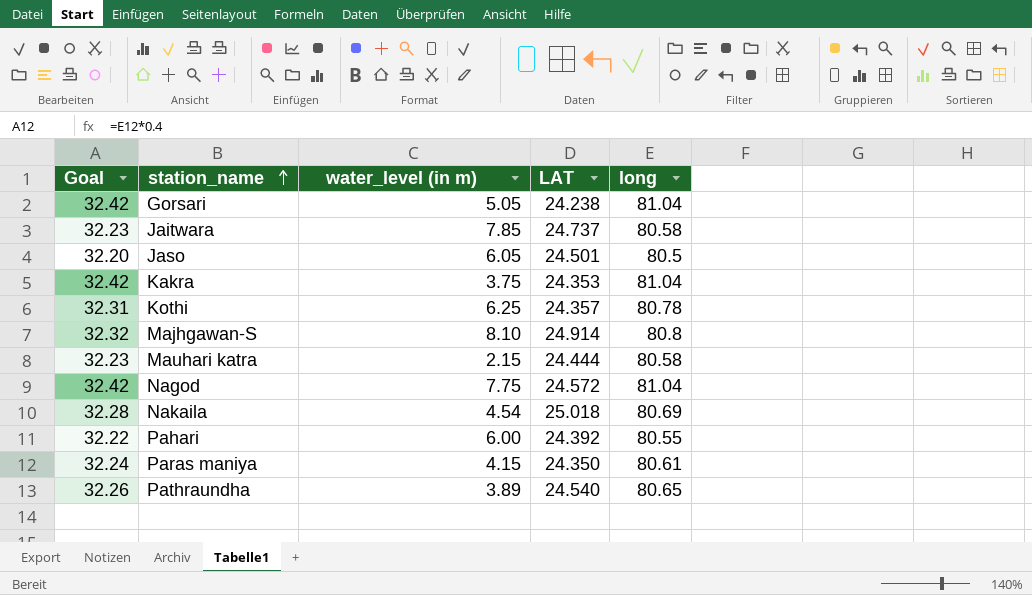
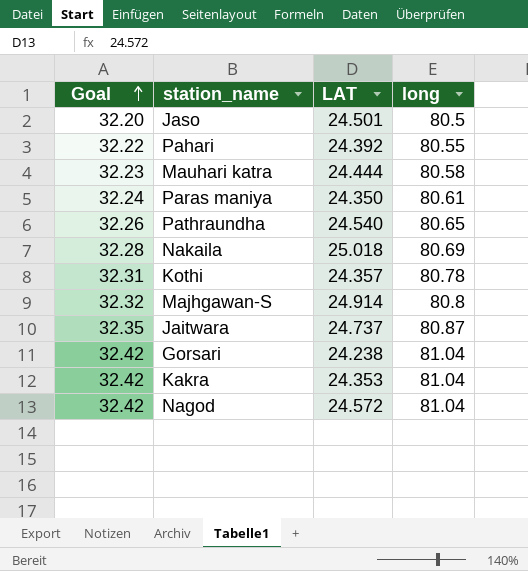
row order: station_name ascending -> Goal ascending
column water_level (in m) | position: 3 -> none
Jaitwara | Goal: 32.23 -> 32.35
Jaitwara | long: 80.58 -> 80.87

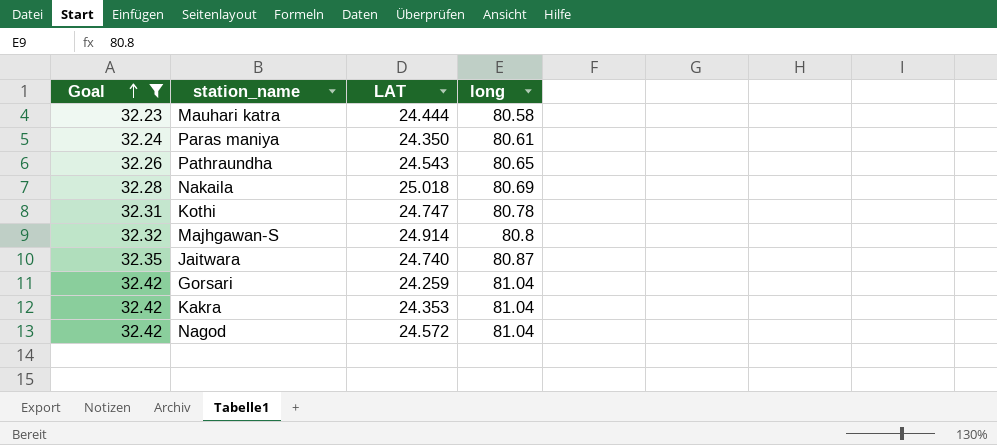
filter: none -> Goal >= 32.23
Pathraundha | LAT: 24.540 -> 24.543
Kothi | LAT: 24.357 -> 24.747
Jaitwara | LAT: 24.737 -> 24.740
Gorsari | LAT: 24.238 -> 24.259

